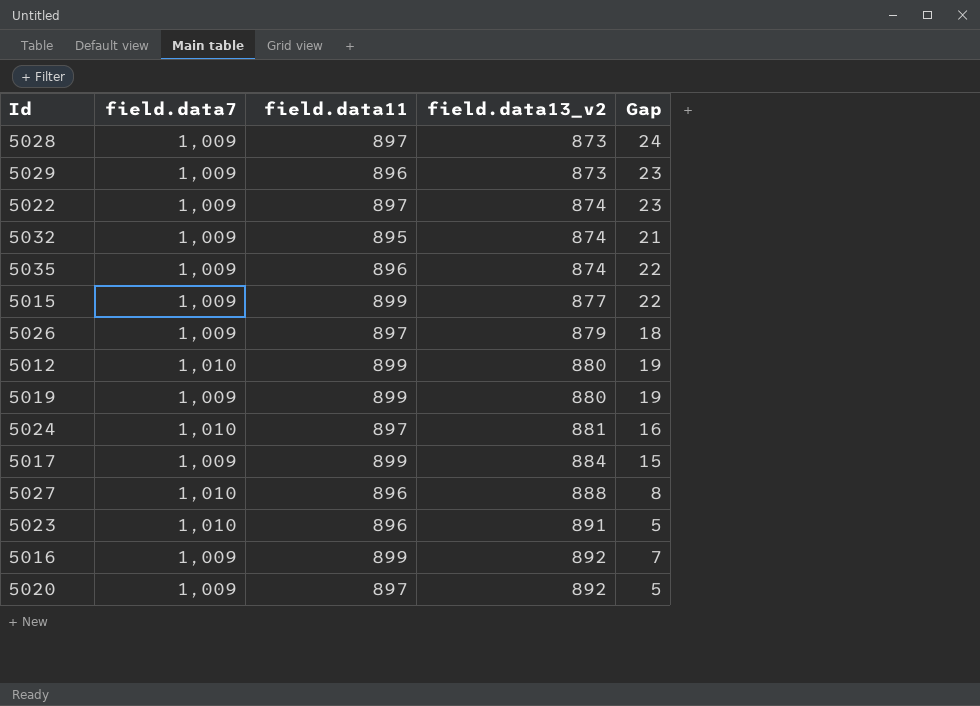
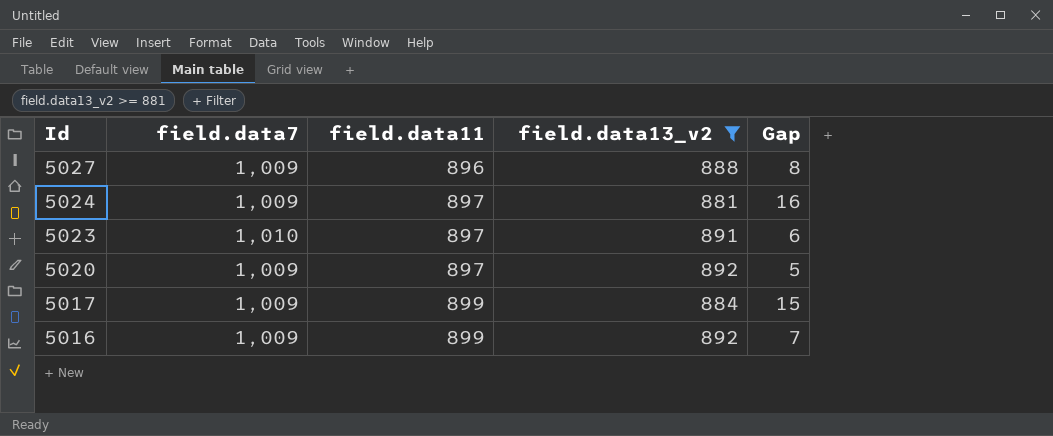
filter: none -> field.data13_v2 >= 881
row order: field.data13_v2 ascending -> Id descending
5027 | field.data7: 1,010 -> 1,009
5024 | field.data7: 1,010 -> 1,009
5023 | field.data11: 896 -> 897
5023 | Gap: 5 -> 6

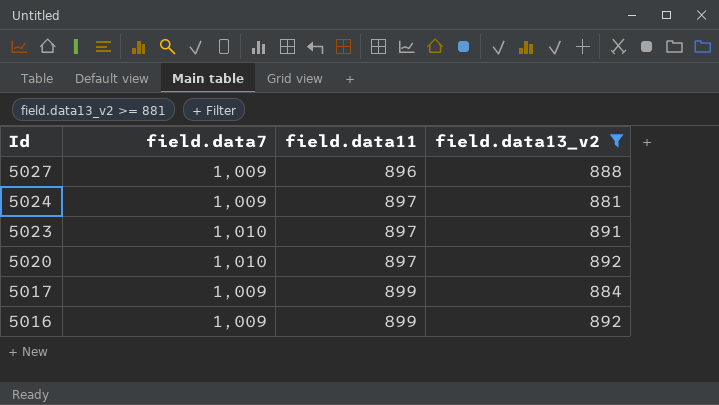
column Gap | formula: [field.data11] - [field.data13_v2] -> none
5020 | field.data7: 1,009 -> 1,010

